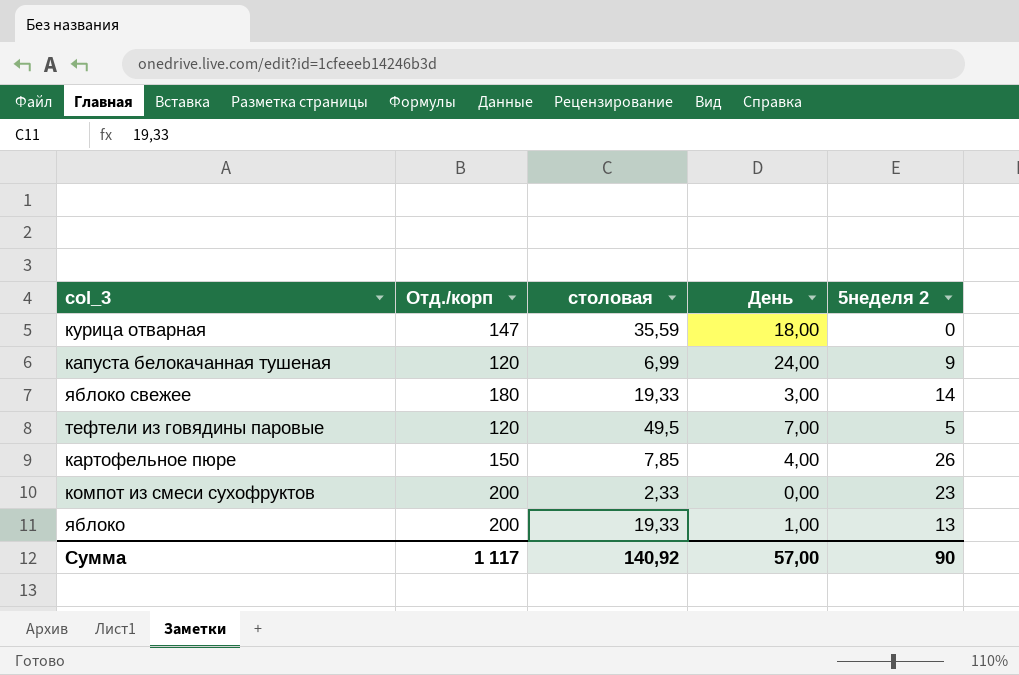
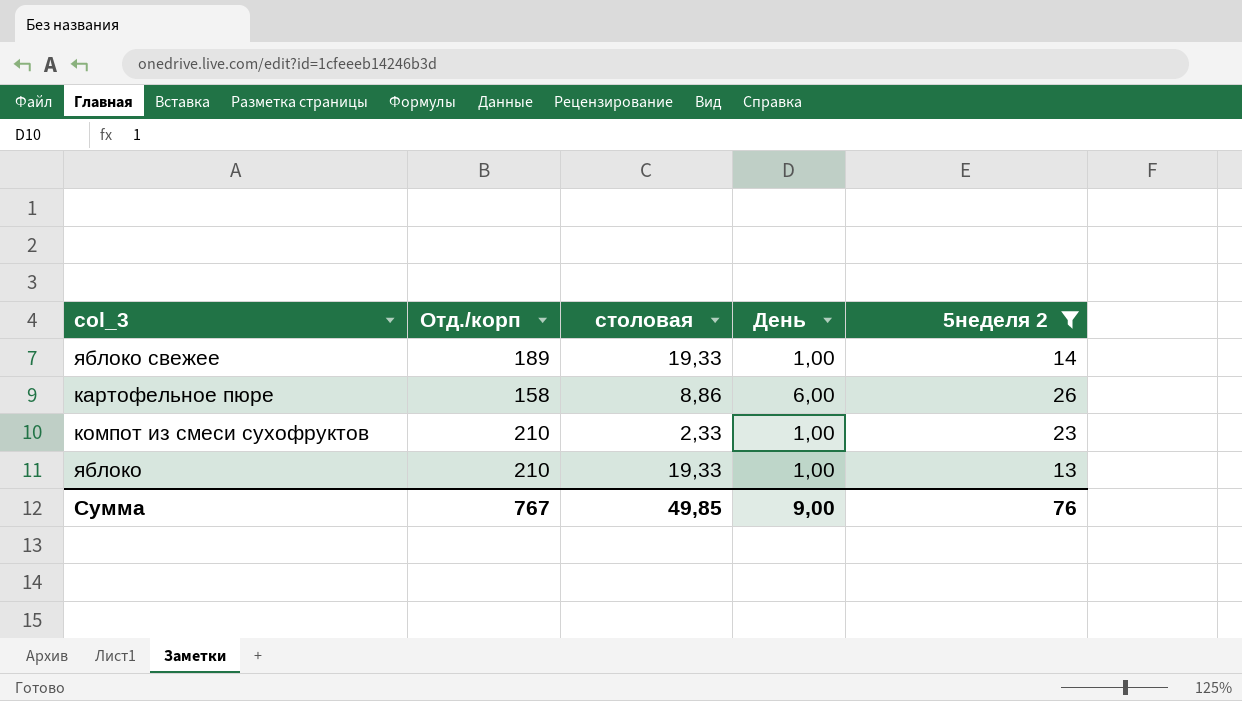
filter: none -> 5неделя 2 >= 13
яблоко свежее | Отд./корп: 180 -> 189
яблоко свежее | День: 3,00 -> 1,00
картофельное пюре | Отд./корп: 150 -> 158
картофельное пюре | столовая: 7,85 -> 8,86
картофельное пюре | День: 4,00 -> 6,00
компот из смеси сухофруктов | Отд./корп: 200 -> 210
компот из смеси сухофруктов | День: 0,00 -> 1,00
яблоко | Отд./корп: 200 -> 210
Сумма | Отд./корп: 1 117 -> 767
Сумма | столовая: 140,92 -> 49,85
Сумма | День: 57,00 -> 9,00
Сумма | 5неделя 2: 90 -> 76

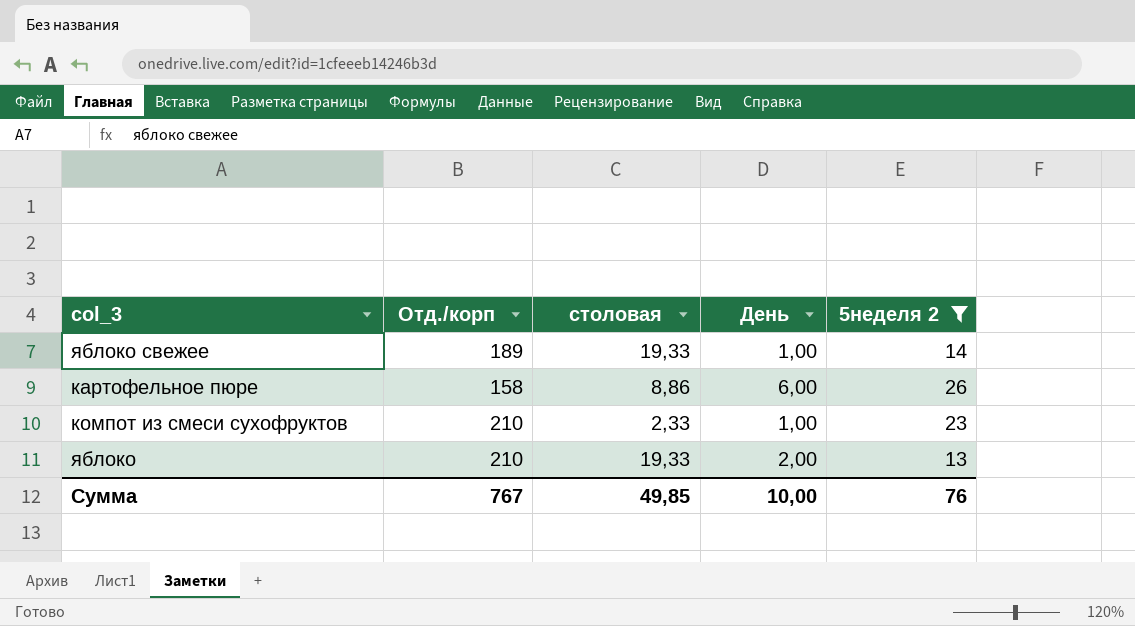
яблоко | День: 1,00 -> 2,00
Сумма | День: 9,00 -> 10,00

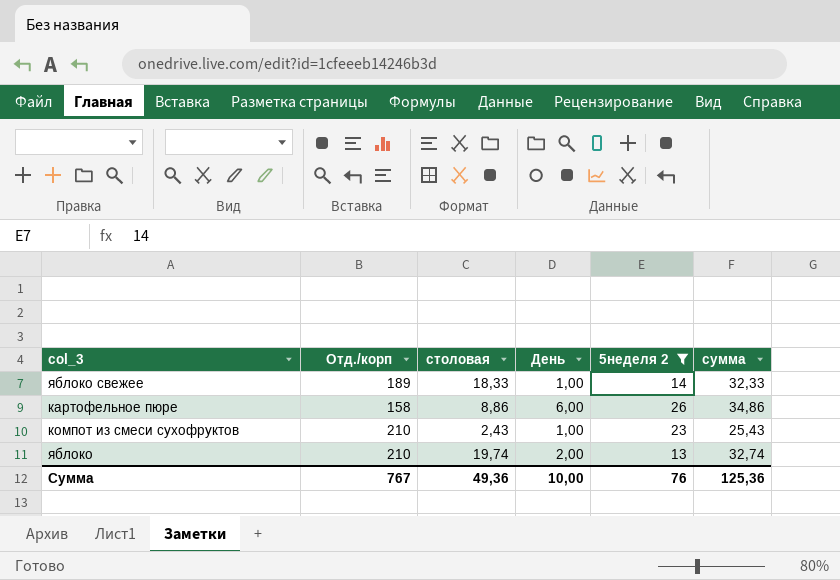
column сумма | formula: none -> [столовая] + [5неделя 2]
яблоко свежее | столовая: 19,33 -> 18,33
компот из смеси сухофруктов | столовая: 2,33 -> 2,43
яблоко | столовая: 19,33 -> 19,74
Сумма | столовая: 49,85 -> 49,36

